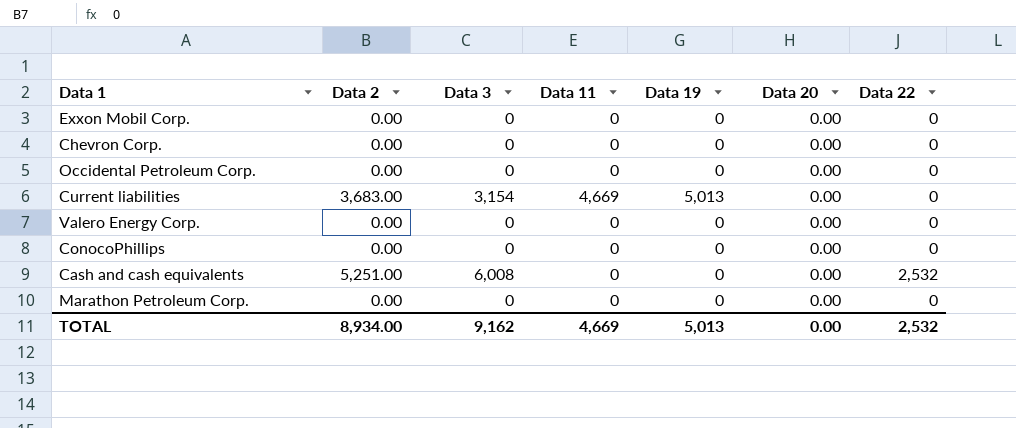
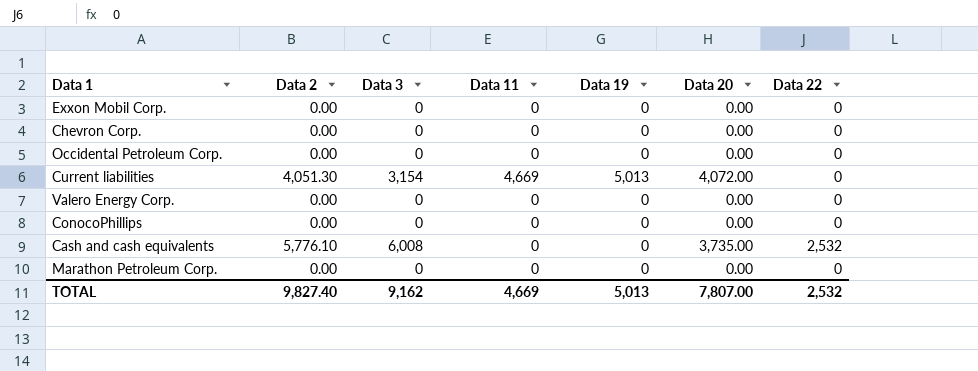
Current liabilities | Data 2: 3,683.00 -> 4,051.30
Current liabilities | Data 20: 0.00 -> 4,072.00
Cash and cash equivalents | Data 2: 5,251.00 -> 5,776.10
Cash and cash equivalents | Data 20: 0.00 -> 3,735.00
TOTAL | Data 2: 8,934.00 -> 9,827.40
TOTAL | Data 20: 0.00 -> 7,807.00

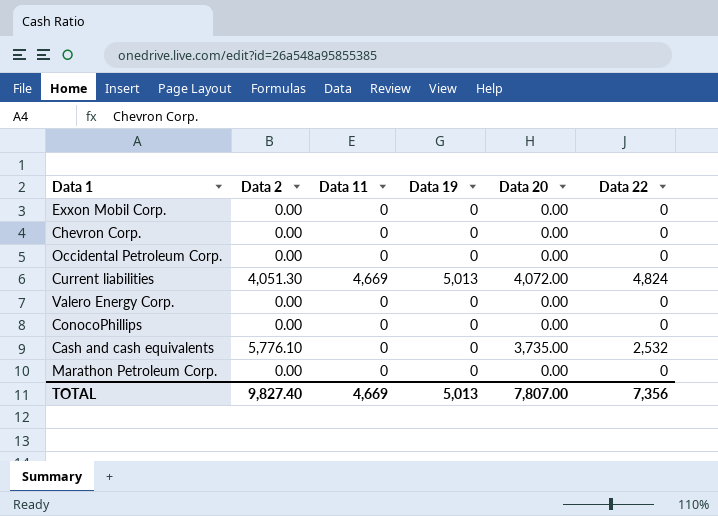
column Data 3 | position: 3 -> none
Current liabilities | Data 22: 0 -> 4,824
TOTAL | Data 22: 2,532 -> 7,356

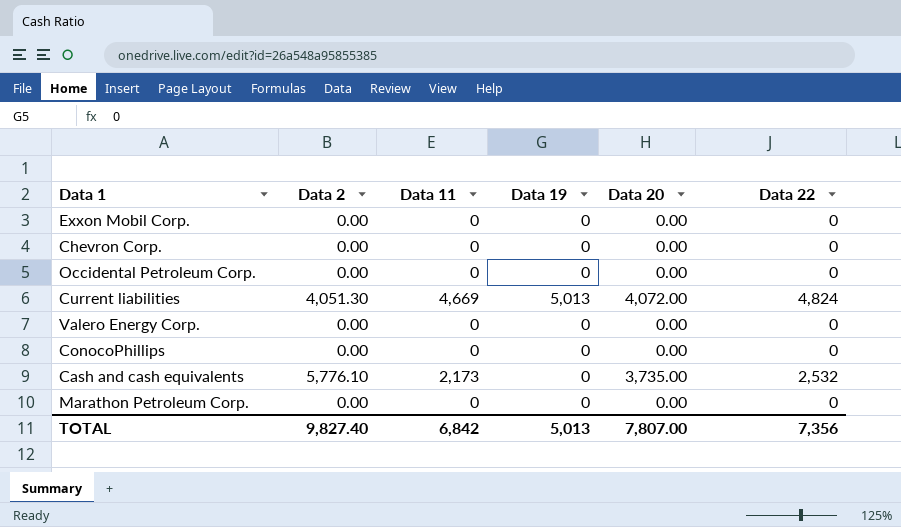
Cash and cash equivalents | Data 11: 0 -> 2,173
TOTAL | Data 11: 4,669 -> 6,842

